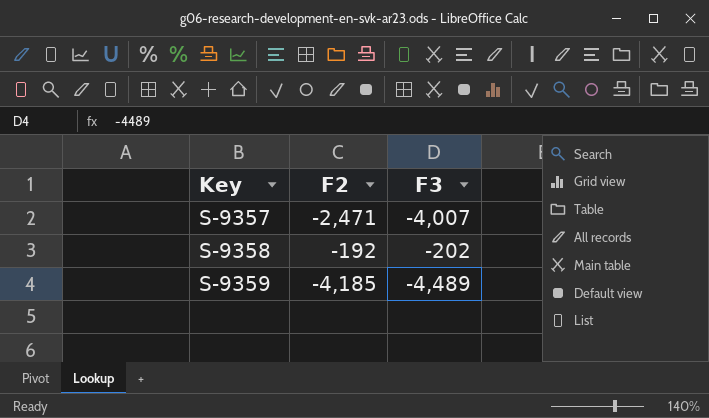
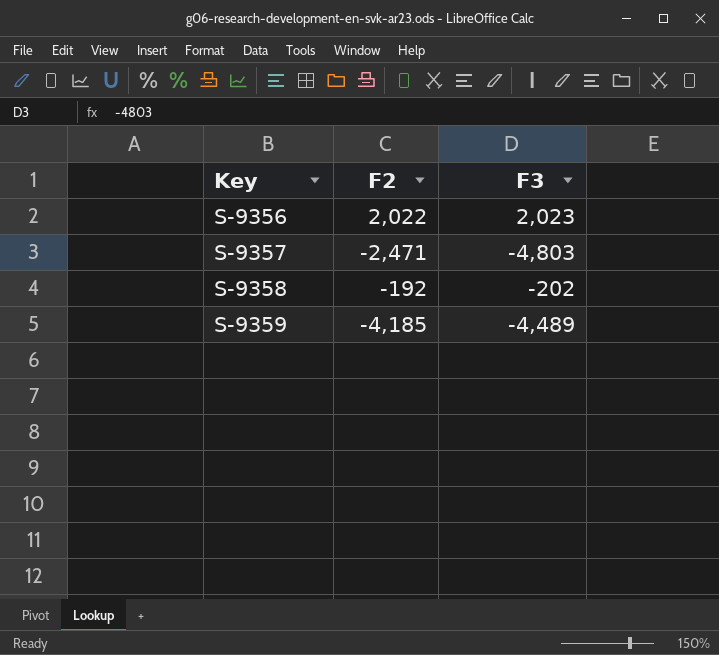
row S-9356: none -> 2,022 | 2,023
S-9357 | F3: -4,007 -> -4,803

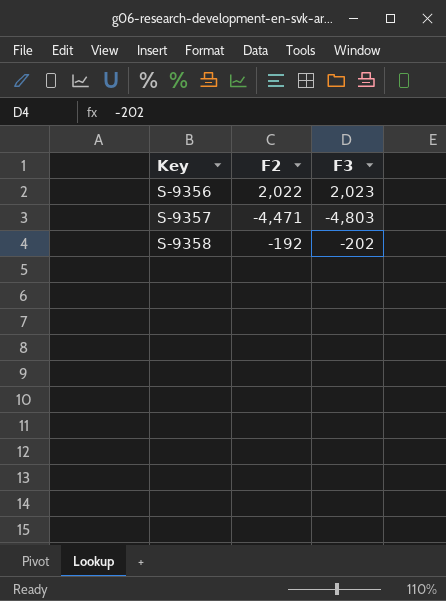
row S-9359: -4,185 | -4,489 -> none
S-9357 | F2: -2,471 -> -4,471

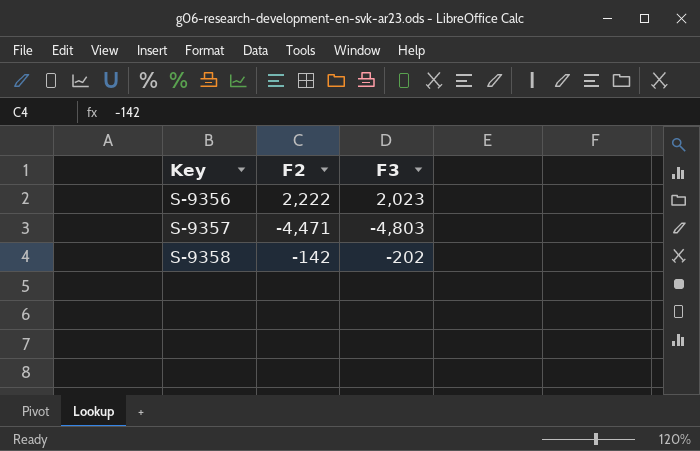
S-9356 | F2: 2,022 -> 2,222
S-9358 | F2: -192 -> -142

